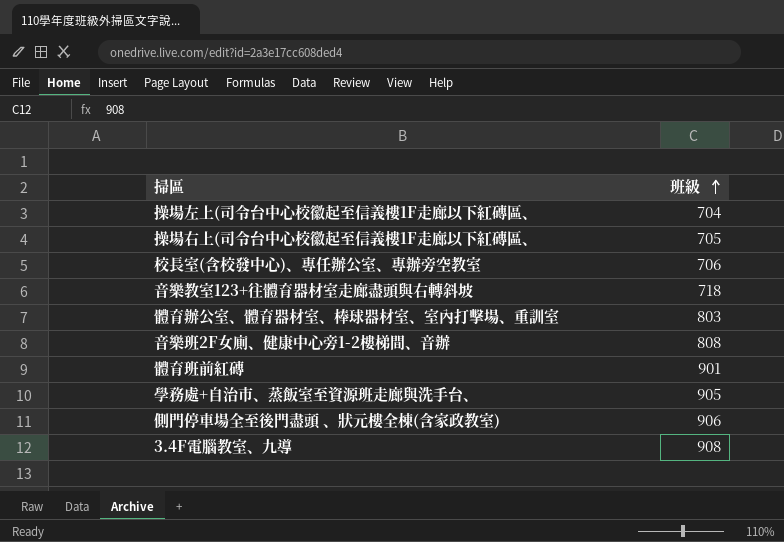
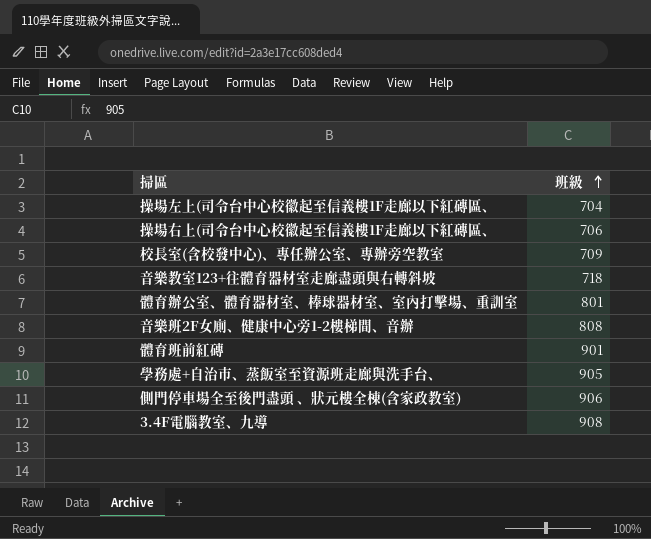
操場右上(司令台中心校徽起至信義樓1F走廊以下紅磚區、 | 班級: 705 -> 706
校長室(含校發中心)、專任辦公室、專辦旁空教室 | 班級: 706 -> 709
體育辦公室、體育器材室、棒球器材室、室內打擊場、重訓室 | 班級: 803 -> 801

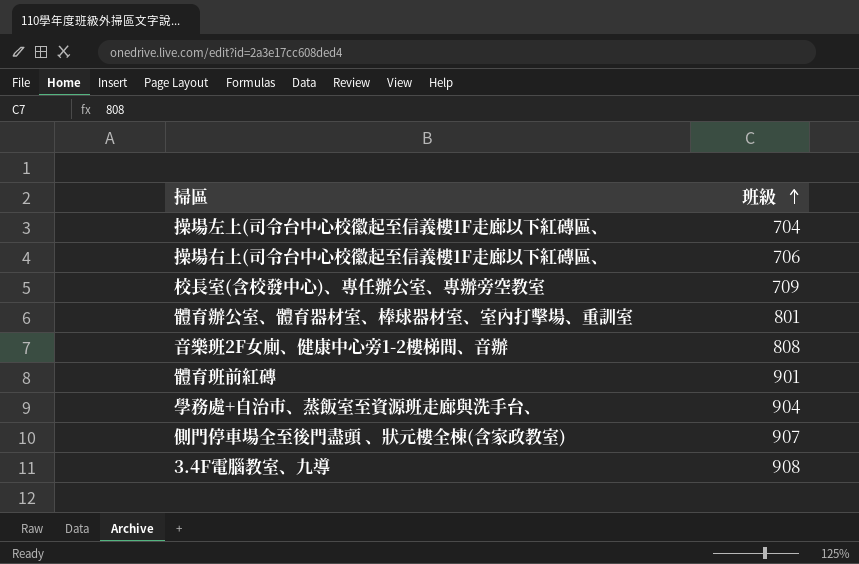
row 音樂教室123+往體育器材室走廊盡頭與右轉斜坡: 718 -> none
學務處+自治市、蒸飯室至資源班走廊與洗手台、 | 班級: 905 -> 904
側門停車場全至後門盡頭 、狀元樓全棟(含家政教室) | 班級: 906 -> 907

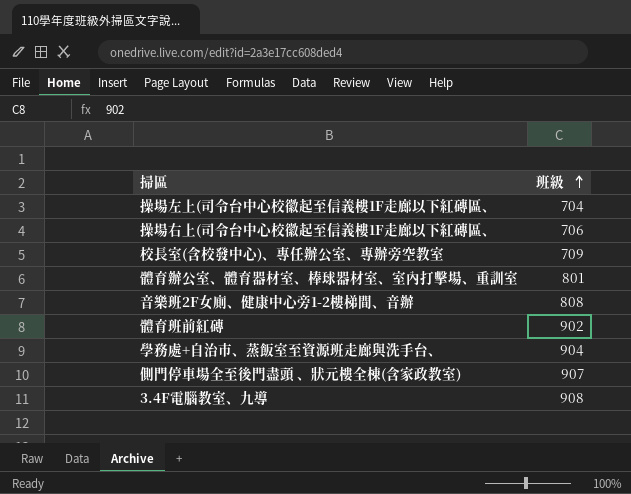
體育班前紅磚 | 班級: 901 -> 902

